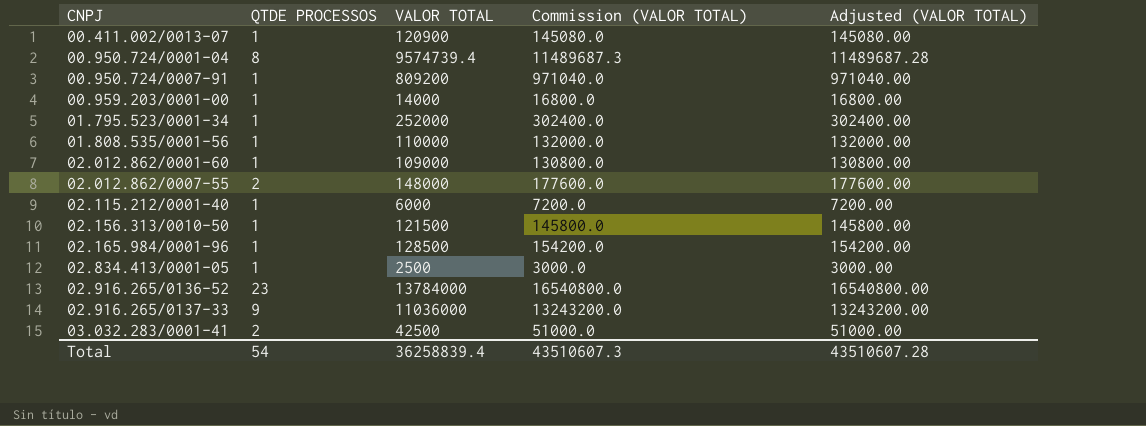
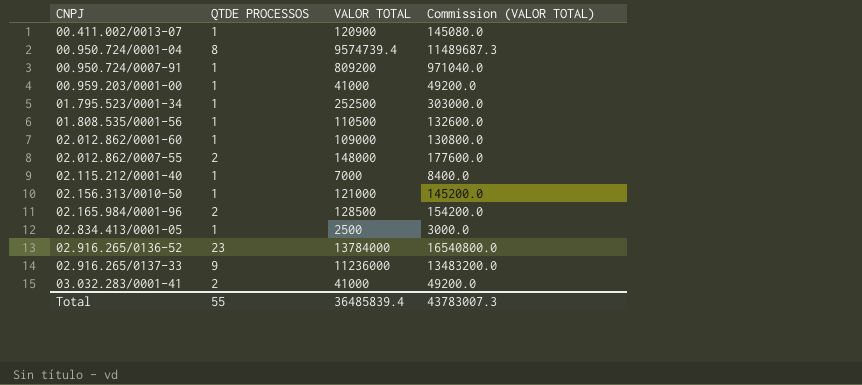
column Adjusted (VALOR TOTAL) | formula: [VALOR TOTAL] * 1.2 -> none
00.959.203/0001-00 | VALOR TOTAL: 14000 -> 41000
00.959.203/0001-00 | Commission (VALOR TOTAL): 16800.0 -> 49200.0
01.795.523/0001-34 | VALOR TOTAL: 252000 -> 252500
01.795.523/0001-34 | Commission (VALOR TOTAL): 302400.0 -> 303000.0
01.808.535/0001-56 | VALOR TOTAL: 110000 -> 110500
01.808.535/0001-56 | Commission (VALOR TOTAL): 132000.0 -> 132600.0
02.115.212/0001-40 | VALOR TOTAL: 6000 -> 7000
02.115.212/0001-40 | Commission (VALOR TOTAL): 7200.0 -> 8400.0
02.156.313/0010-50 | VALOR TOTAL: 121500 -> 121000
02.156.313/0010-50 | Commission (VALOR TOTAL): 145800.0 -> 145200.0
02.165.984/0001-96 | QTDE PROCESSOS: 1 -> 2
02.916.265/0137-33 | VALOR TOTAL: 11036000 -> 11236000
02.916.265/0137-33 | Commission (VALOR TOTAL): 13243200.0 -> 13483200.0
03.032.283/0001-41 | VALOR TOTAL: 42500 -> 41000
03.032.283/0001-41 | Commission (VALOR TOTAL): 51000.0 -> 49200.0
Total | QTDE PROCESSOS: 54 -> 55
Total | VALOR TOTAL: 36258839.4 -> 36485839.4
Total | Commission (VALOR TOTAL): 43510607.3 -> 43783007.3

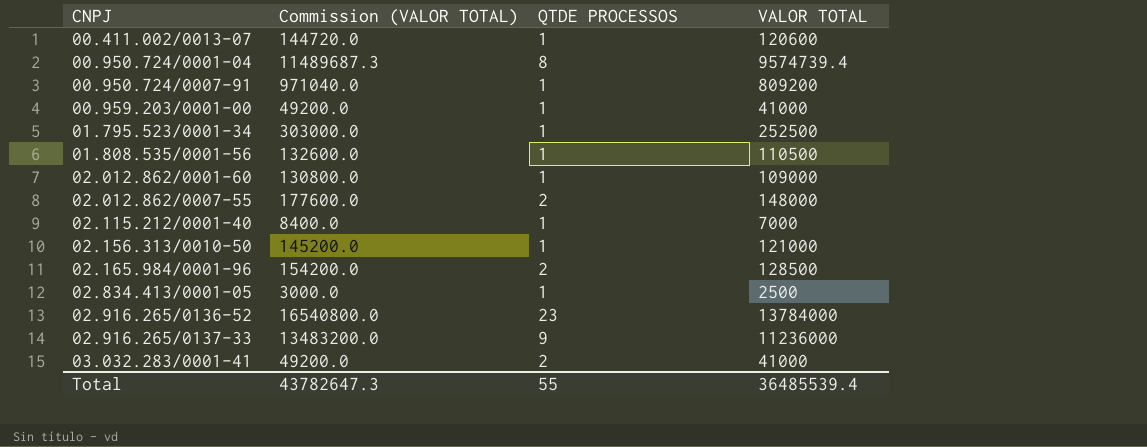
column Commission (VALOR TOTAL) | position: 4 -> 2
00.411.002/0013-07 | Commission (VALOR TOTAL): 145080.0 -> 144720.0
00.411.002/0013-07 | VALOR TOTAL: 120900 -> 120600
Total | Commission (VALOR TOTAL): 43783007.3 -> 43782647.3
Total | VALOR TOTAL: 36485839.4 -> 36485539.4

